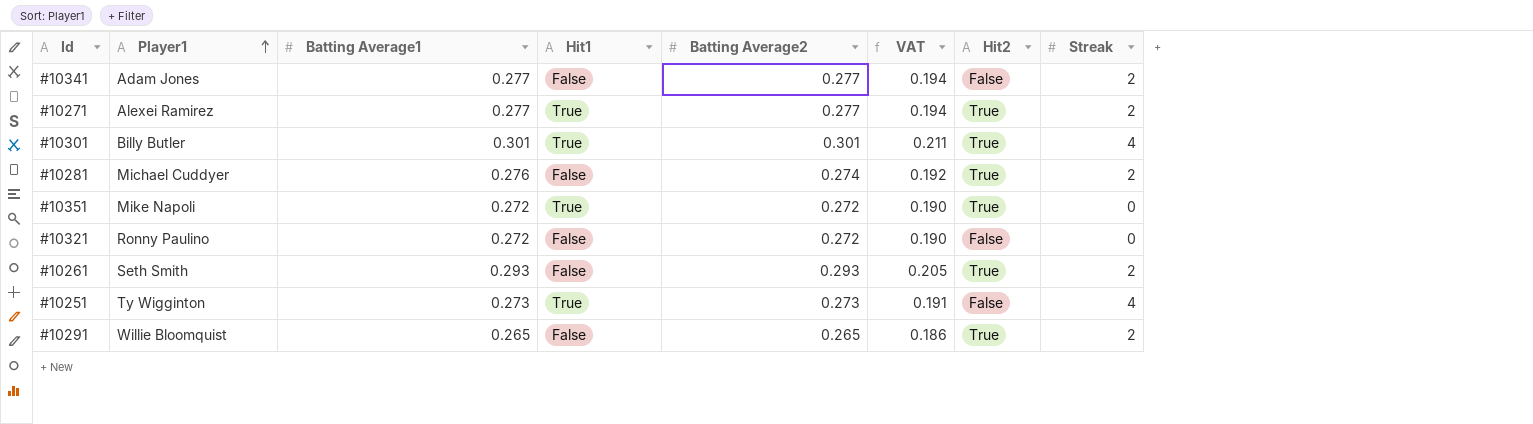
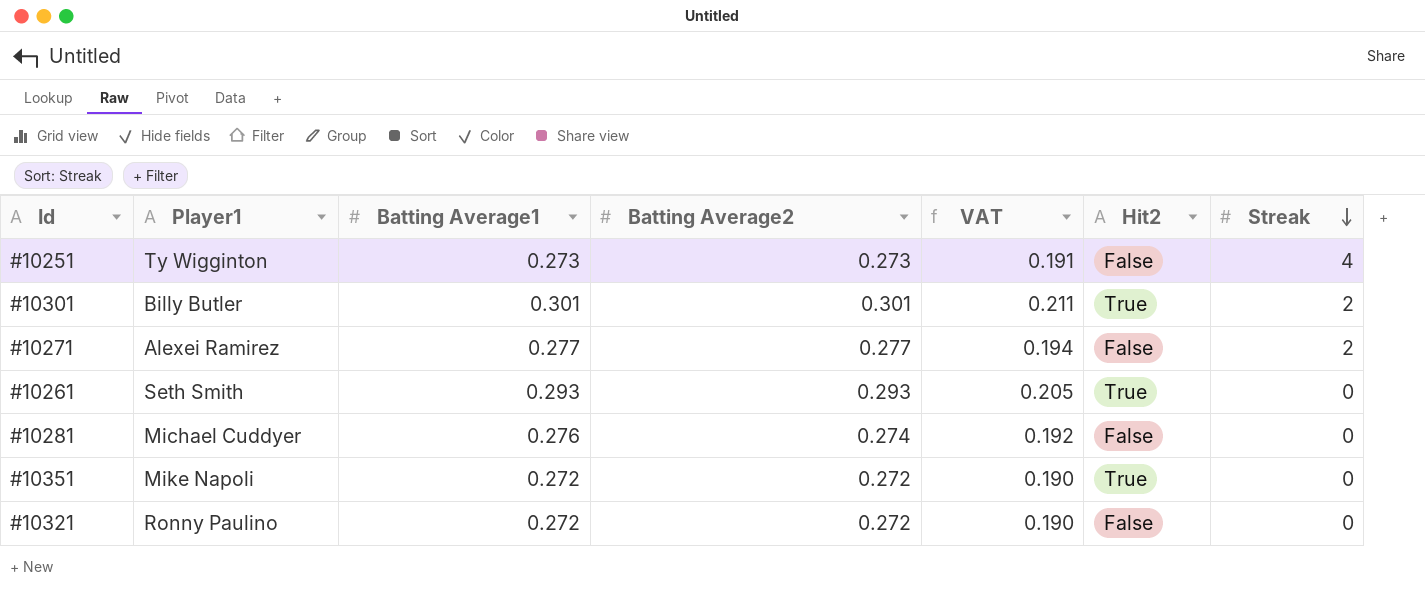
row order: Player1 ascending -> Streak descending
column Hit1 | position: 4 -> none
row #10341: Adam Jones | 0.277 | False | 0.277 | 0.194 | False | 2 -> none
row #10291: Willie Bloomquist | 0.265 | False | 0.265 | 0.186 | True | 2 -> none
#10301 | Streak: 4 -> 2
#10271 | Hit2: True -> False
#10261 | Streak: 2 -> 0
#10281 | Hit2: True -> False
#10281 | Streak: 2 -> 0

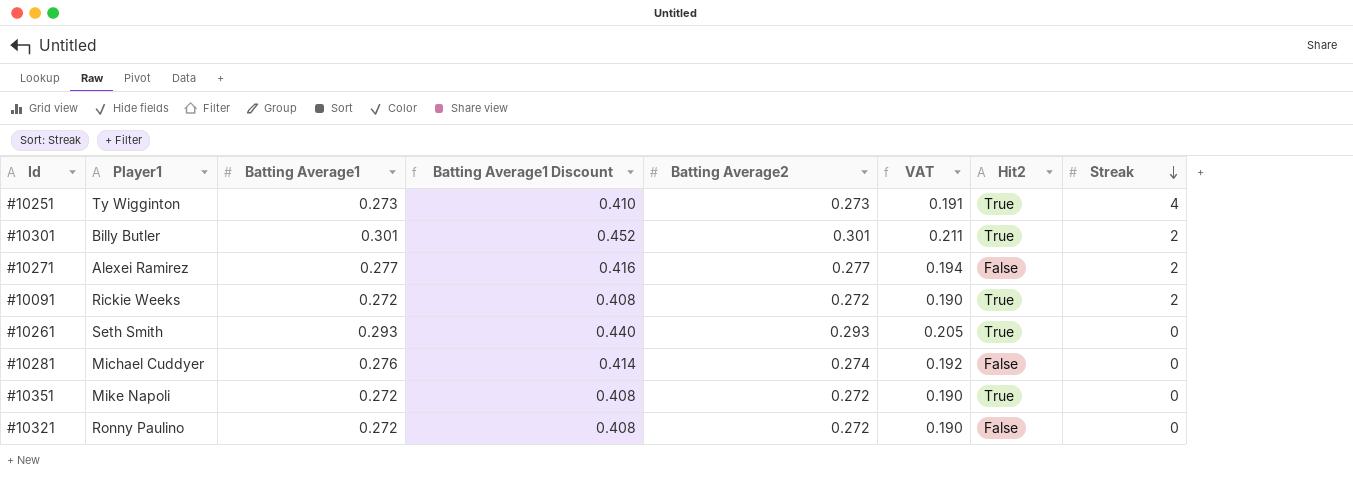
column Batting Average1 Discount | formula: none -> [Batting Average1] * 1.5
#10251 | Hit2: False -> True
row #10091: none -> Rickie Weeks | 0.272 | 0.408 | 0.272 | 0.190 | True | 2

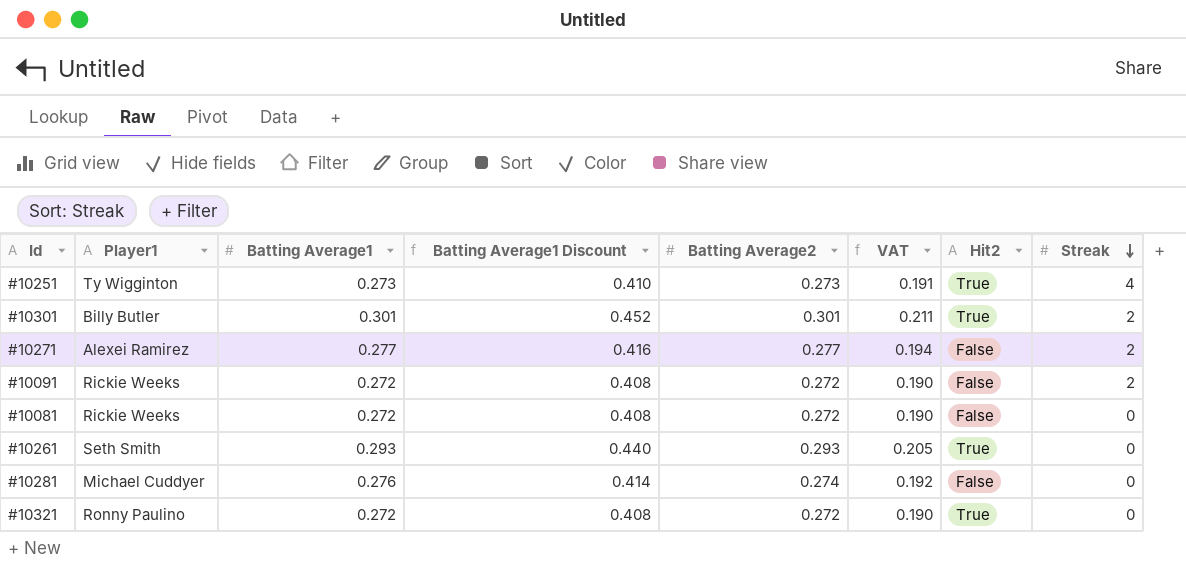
row #10351: Mike Napoli | 0.272 | 0.408 | 0.272 | 0.190 | True | 0 -> none
#10091 | Hit2: True -> False
row #10081: none -> Rickie Weeks | 0.272 | 0.408 | 0.272 | 0.190 | False | 0
#10321 | Hit2: False -> True

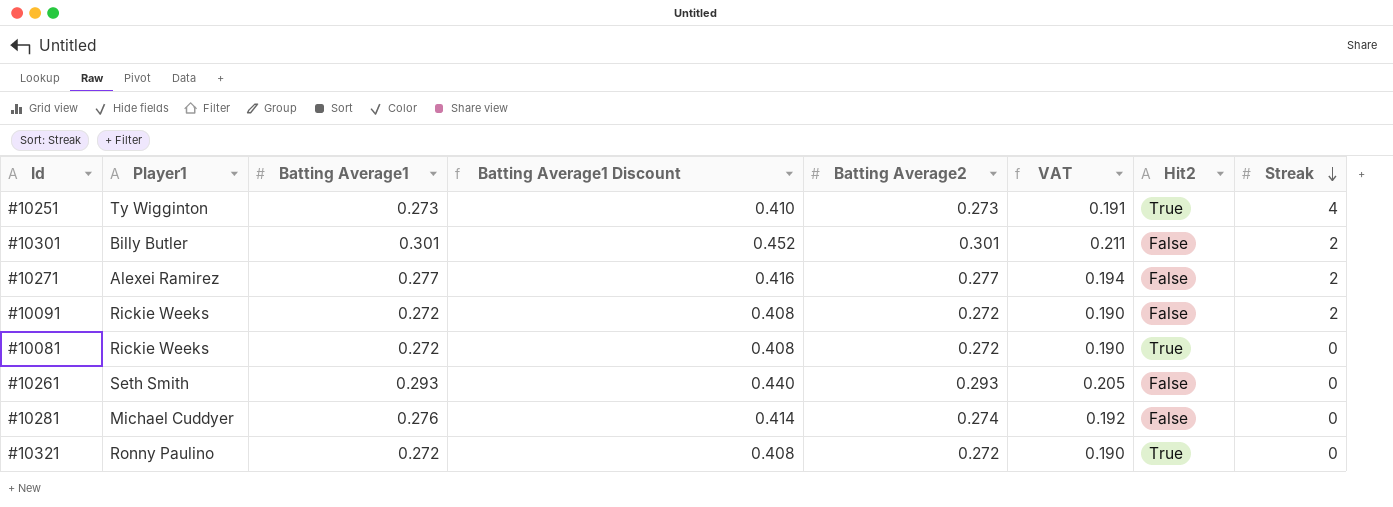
#10301 | Hit2: True -> False
#10081 | Hit2: False -> True
#10261 | Hit2: True -> False

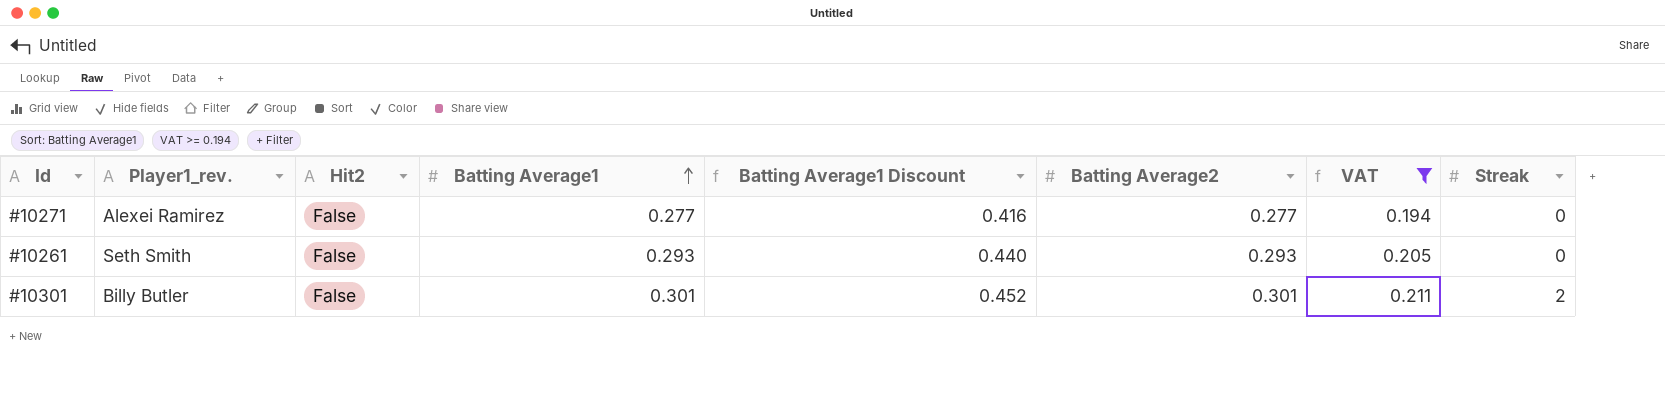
filter: none -> VAT >= 0.194
row order: Streak descending -> Batting Average1 ascending
column name: Player1 -> Player1_rev.
column Hit2 | position: 7 -> 3
#10271 | Streak: 2 -> 0

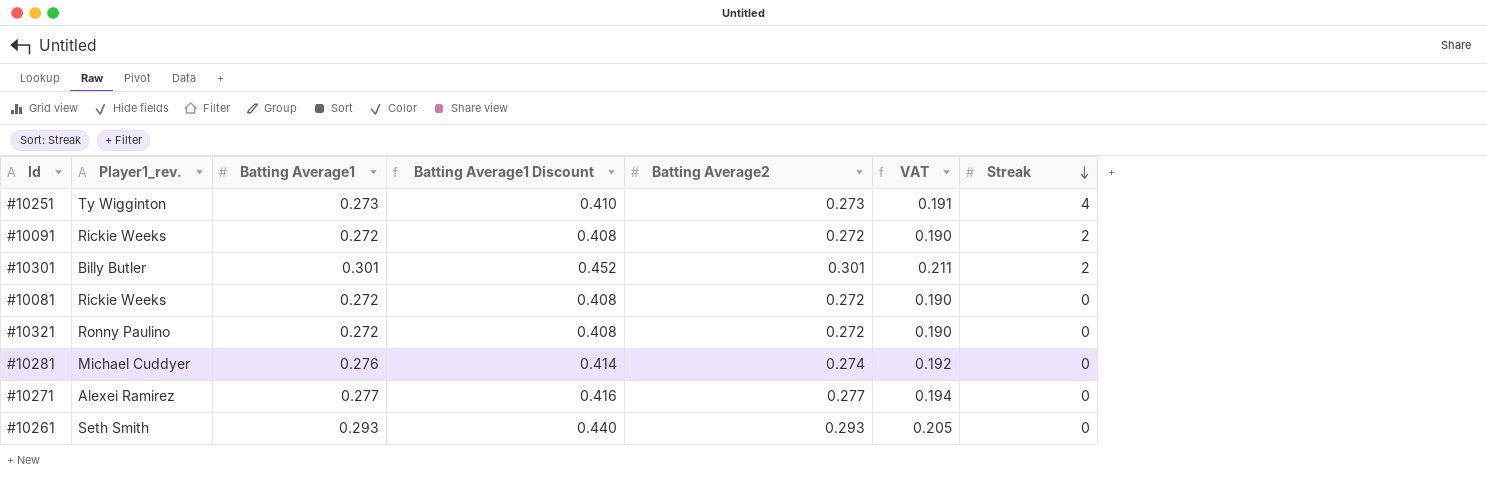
filter: VAT >= 0.194 -> none
row order: Batting Average1 ascending -> Streak descending
column Hit2 | position: 3 -> none

